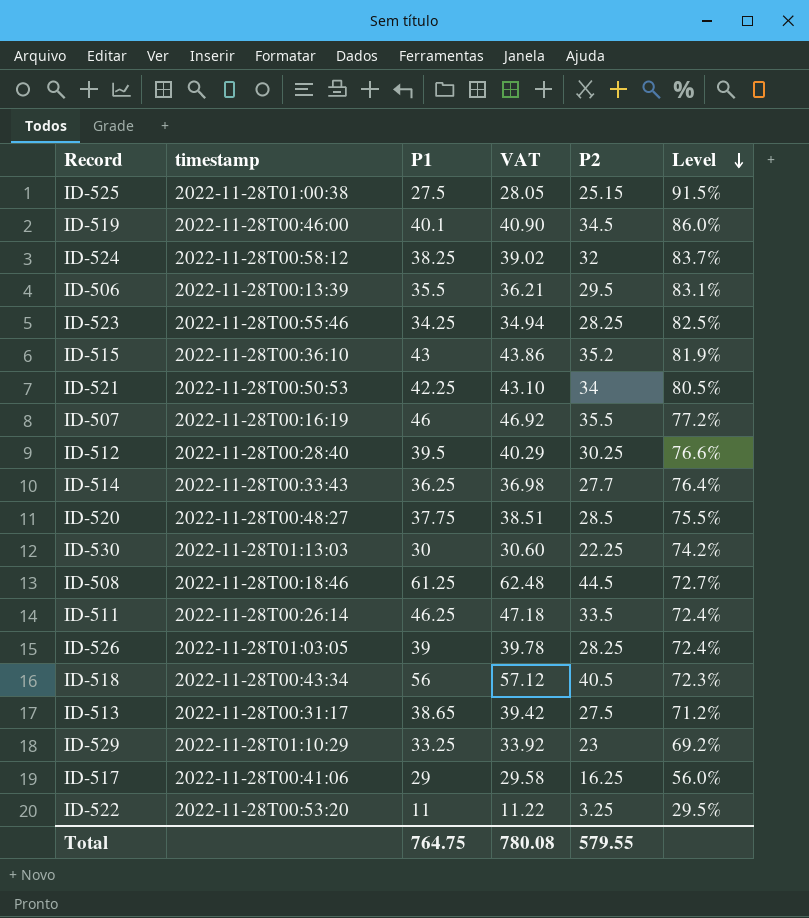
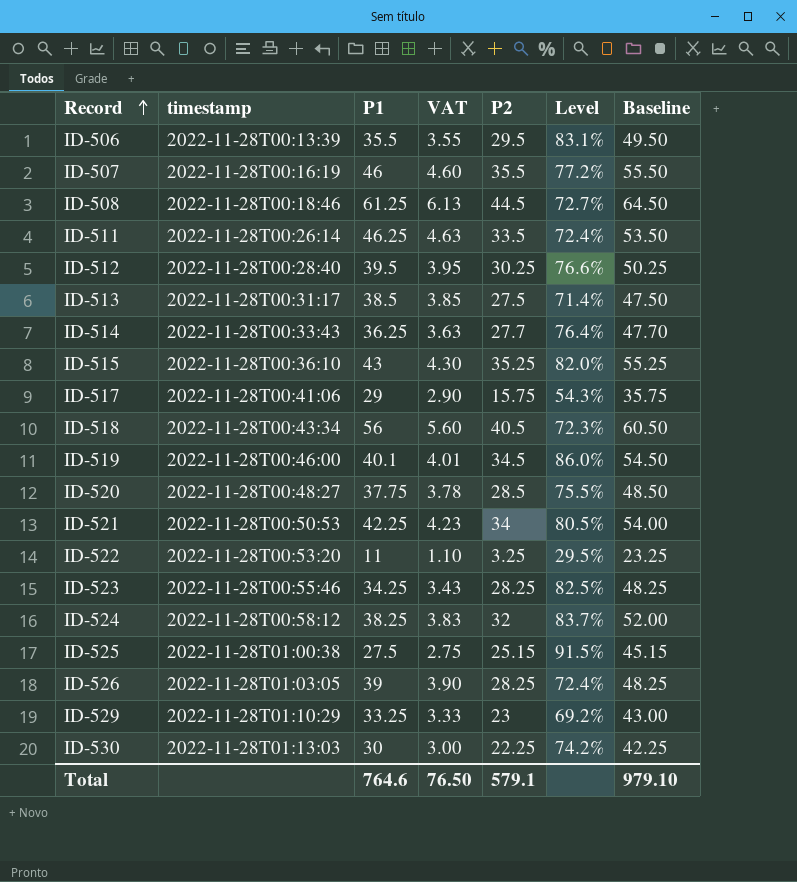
row order: Level descending -> Record ascending
column VAT | formula: [P1] * 1.02 -> [P1] * 0.1
column Baseline | formula: none -> [P2] + 20
ID-513 | P1: 38.65 -> 38.5
ID-513 | Level: 71.2% -> 71.4%
ID-515 | P2: 35.2 -> 35.25
ID-515 | Level: 81.9% -> 82.0%
ID-517 | P2: 16.25 -> 15.75
ID-517 | Level: 56.0% -> 54.3%
Total | P1: 764.75 -> 764.6
Total | VAT: 780.08 -> 76.50
Total | P2: 579.55 -> 579.1

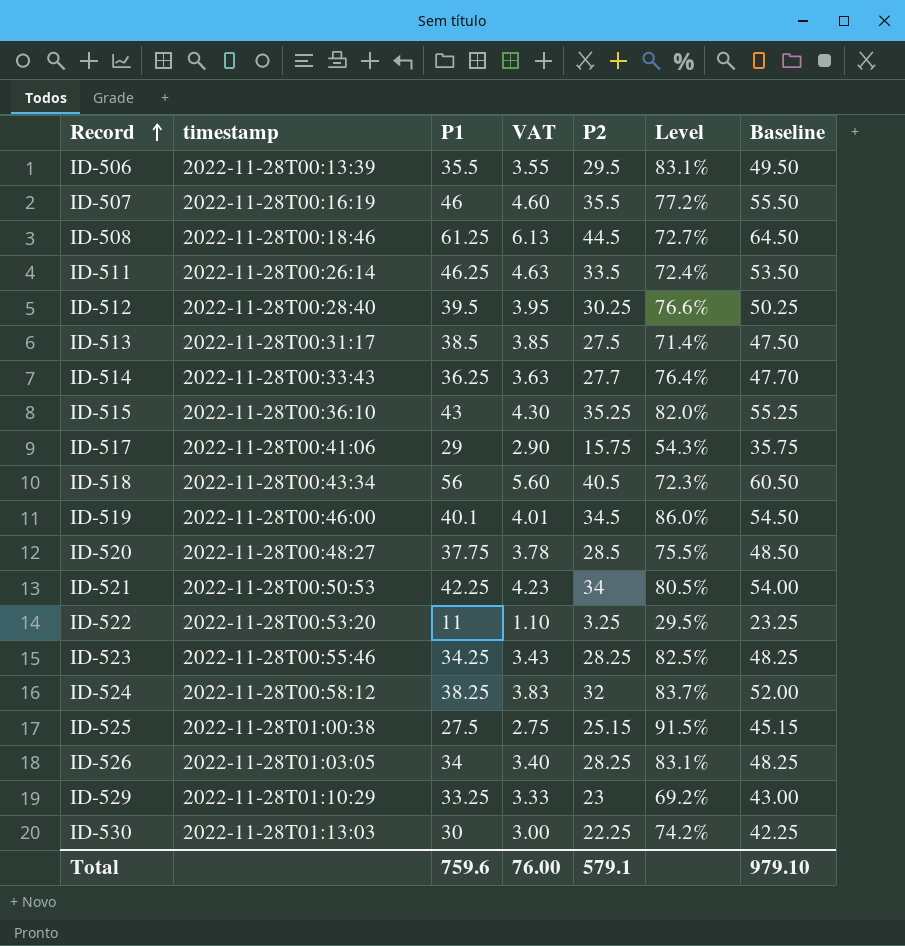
ID-526 | P1: 39 -> 34
ID-526 | VAT: 3.90 -> 3.40
ID-526 | Level: 72.4% -> 83.1%
Total | P1: 764.6 -> 759.6
Total | VAT: 76.50 -> 76.00

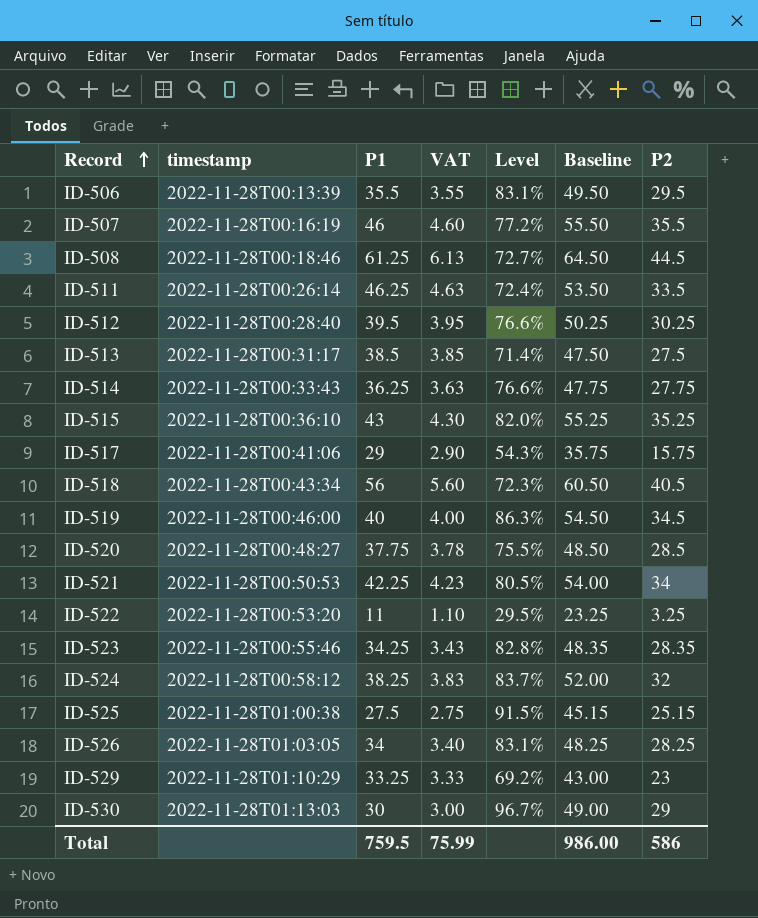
column P2 | position: 5 -> 7
ID-514 | Level: 76.4% -> 76.6%
ID-514 | Baseline: 47.70 -> 47.75
ID-514 | P2: 27.7 -> 27.75
ID-519 | P1: 40.1 -> 40
ID-519 | VAT: 4.01 -> 4.00
ID-519 | Level: 86.0% -> 86.3%
ID-523 | Level: 82.5% -> 82.8%
ID-523 | Baseline: 48.25 -> 48.35
ID-523 | P2: 28.25 -> 28.35
ID-530 | Level: 74.2% -> 96.7%
ID-530 | Baseline: 42.25 -> 49.00
ID-530 | P2: 22.25 -> 29
Total | P1: 759.6 -> 759.5
Total | VAT: 76.00 -> 75.99
Total | Baseline: 979.10 -> 986.00
Total | P2: 579.1 -> 586

